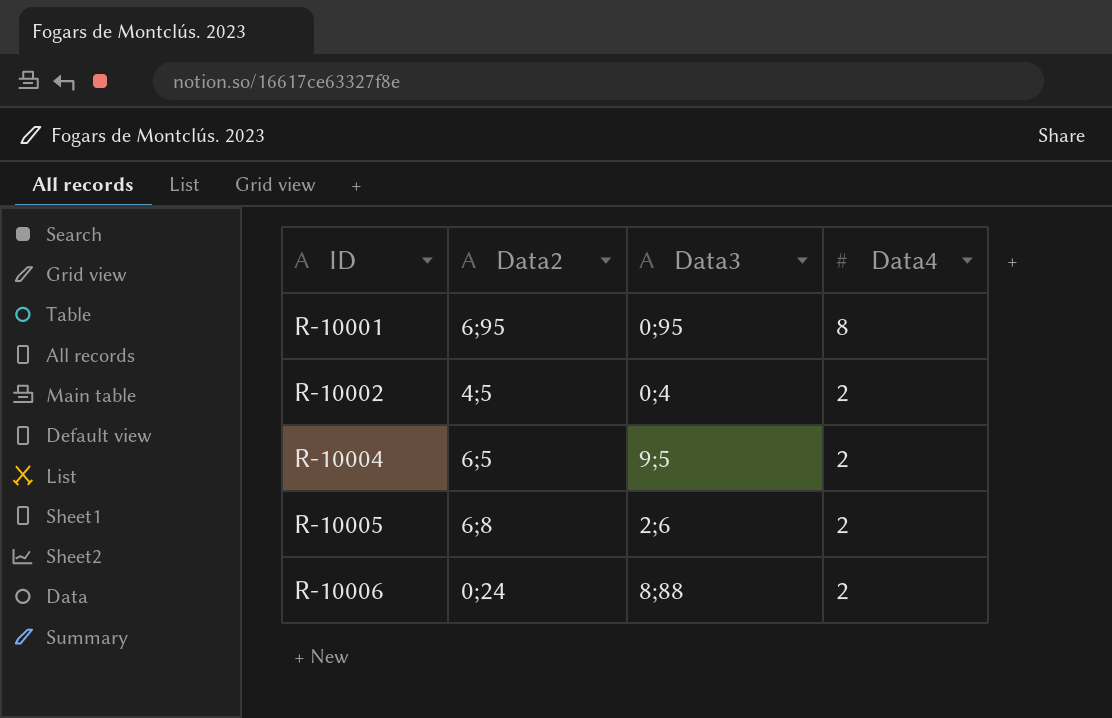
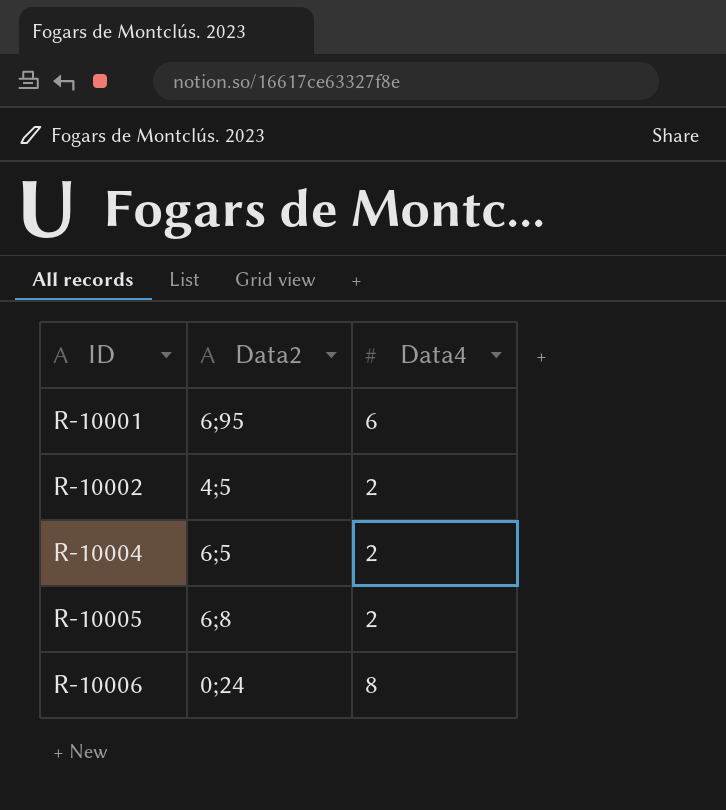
column Data3 | position: 3 -> none
R-10001 | Data4: 8 -> 6
R-10006 | Data4: 2 -> 8

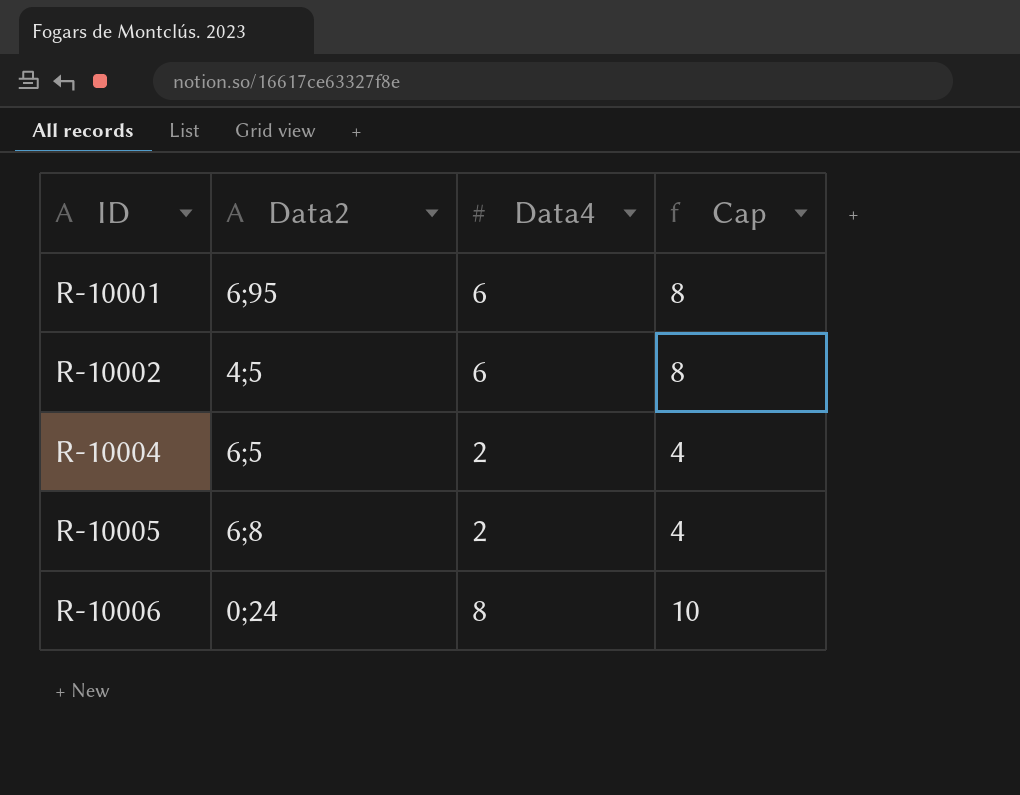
column Cap | formula: none -> [Data4] + 2
R-10002 | Data4: 2 -> 6

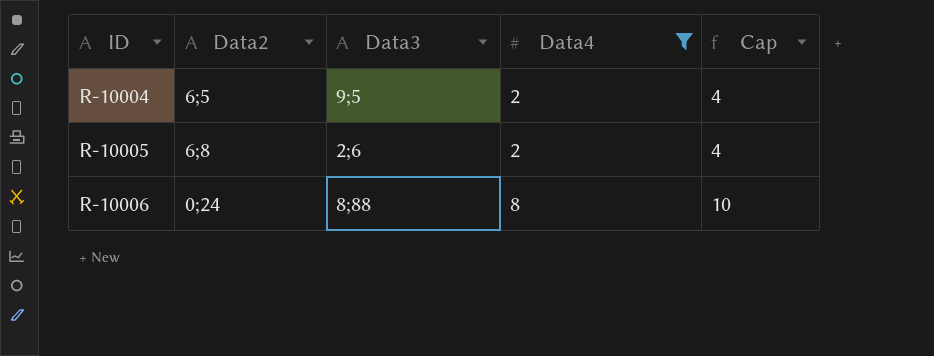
filter: none -> Data4 != 6
column Data3 | position: none -> 3

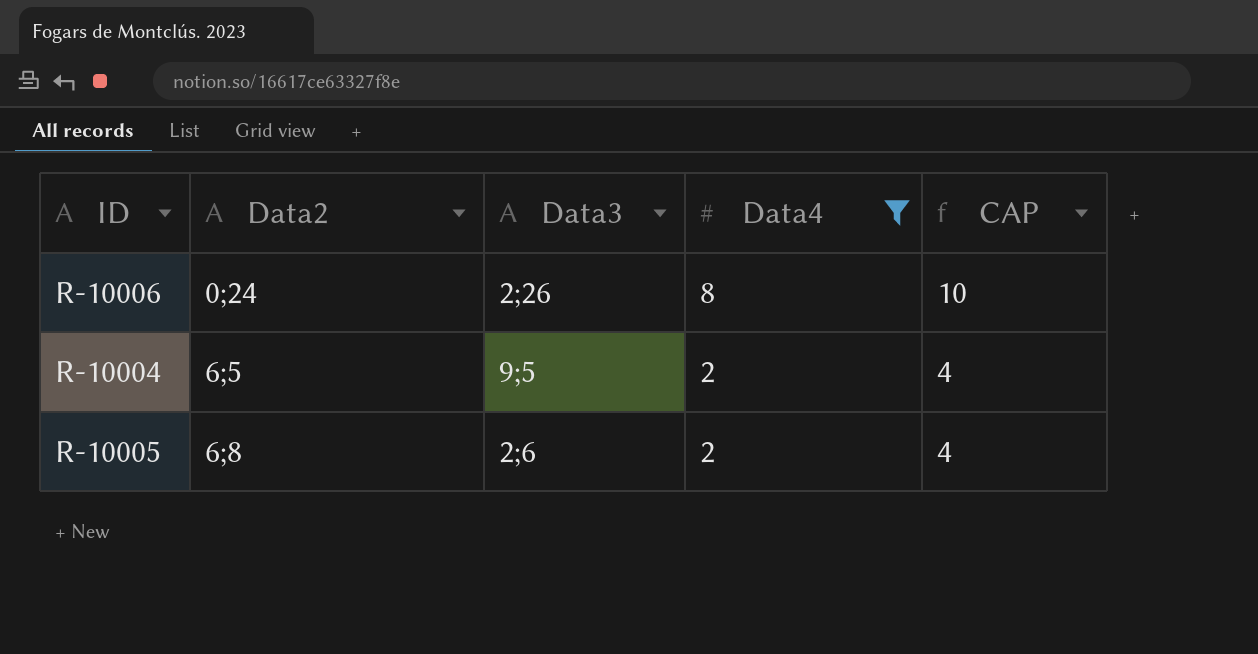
row order: ID ascending -> Data2 ascending
column name: Cap -> CAP
R-10006 | Data3: 8;88 -> 2;26

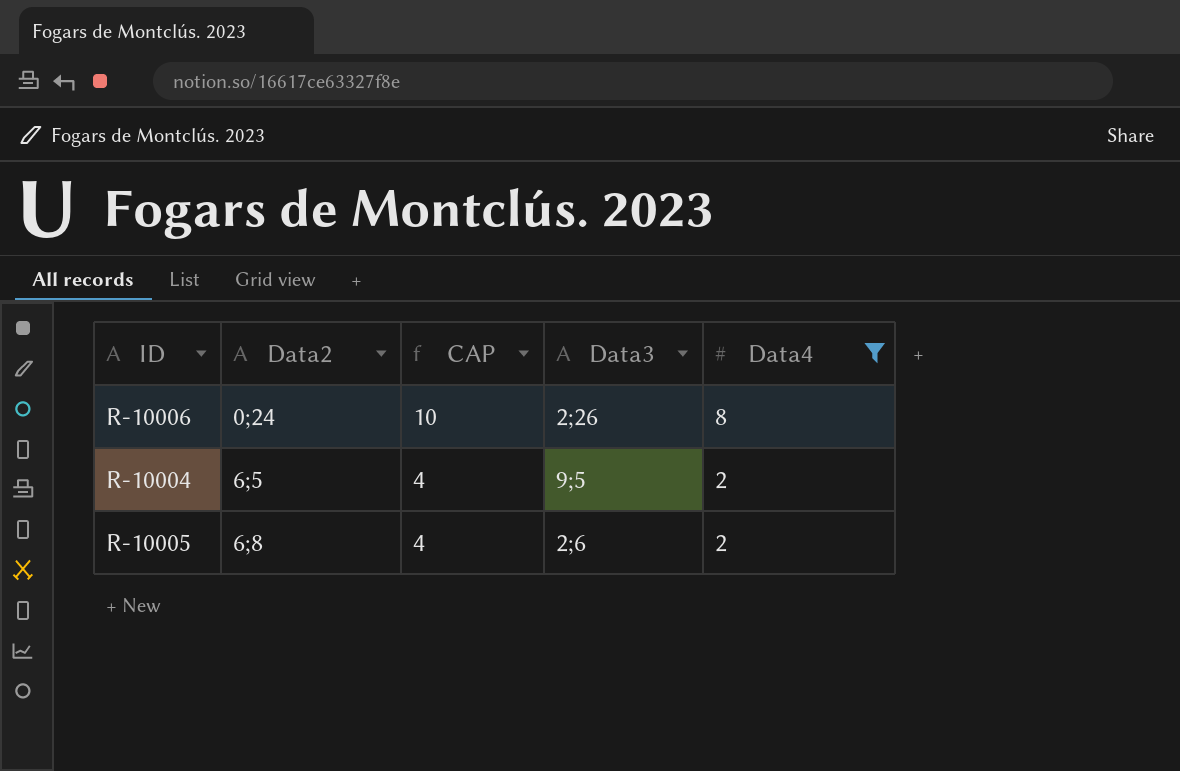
column CAP | position: 5 -> 3

